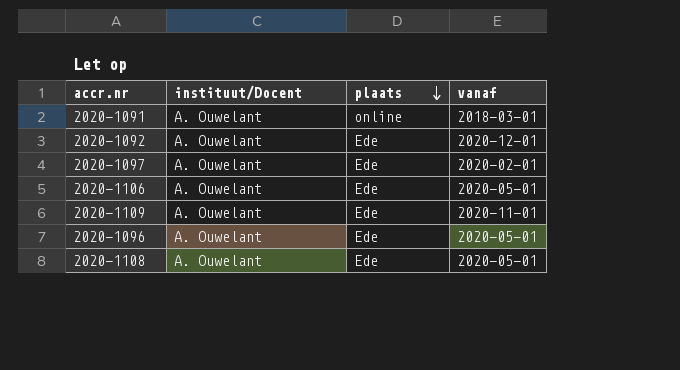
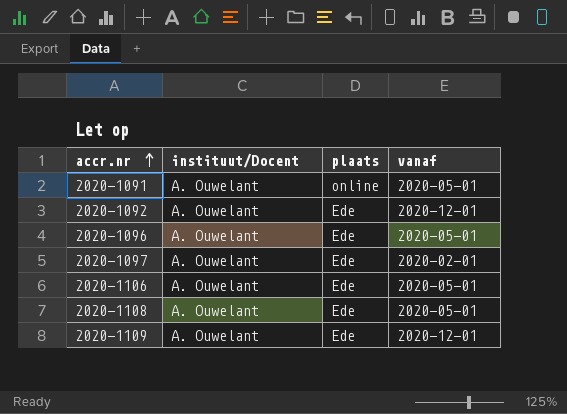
row order: plaats descending -> accr.nr ascending
2020-1091 | vanaf: 2018-03-01 -> 2020-05-01
2020-1109 | vanaf: 2020-11-01 -> 2020-12-01

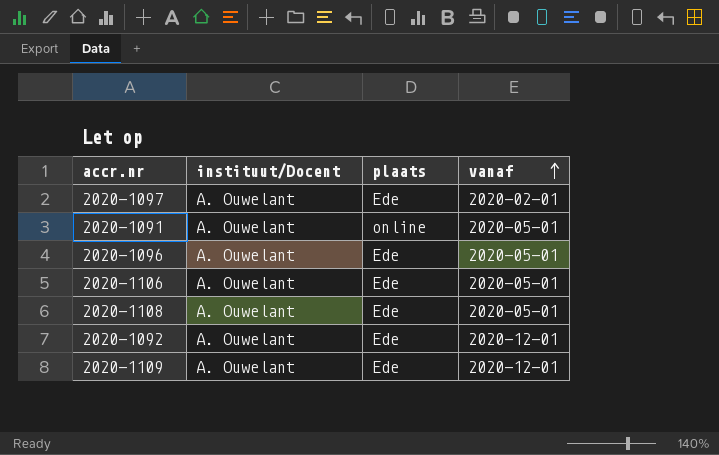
row order: accr.nr ascending -> vanaf ascending

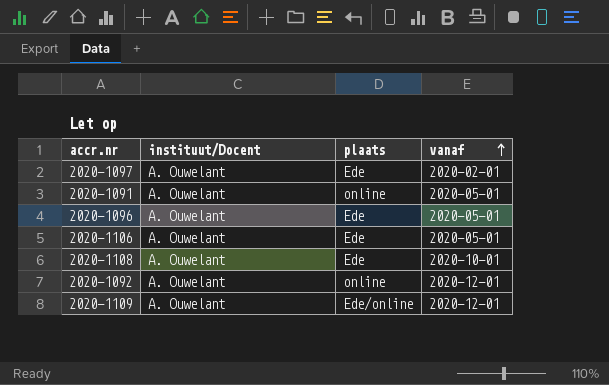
2020-1108 | vanaf: 2020-05-01 -> 2020-10-01
2020-1092 | plaats: Ede -> online
2020-1109 | plaats: Ede -> Ede/online

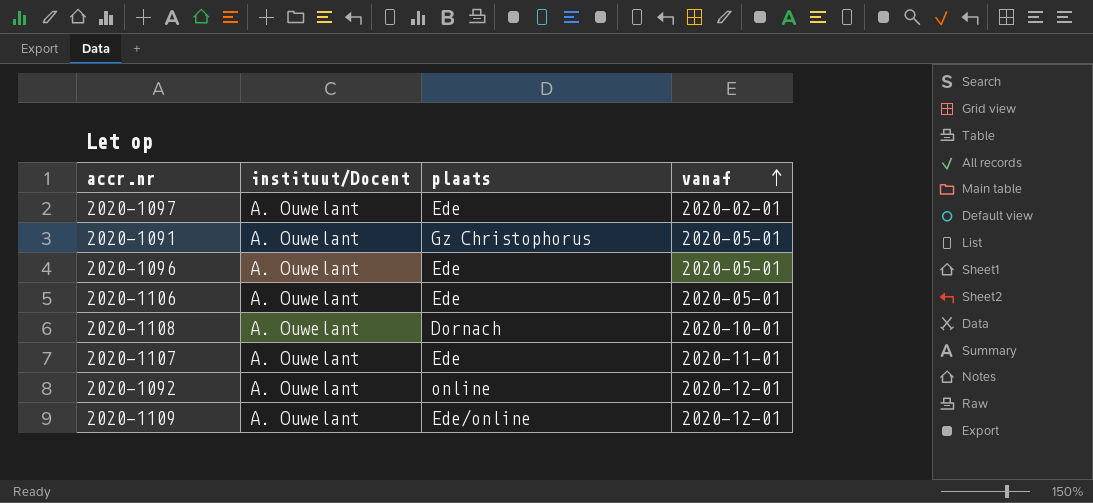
2020-1091 | plaats: online -> Gz Christophorus
2020-1108 | plaats: Ede -> Dornach
row 2020-1107: none -> A. Ouwelant | Ede | 2020-11-01

